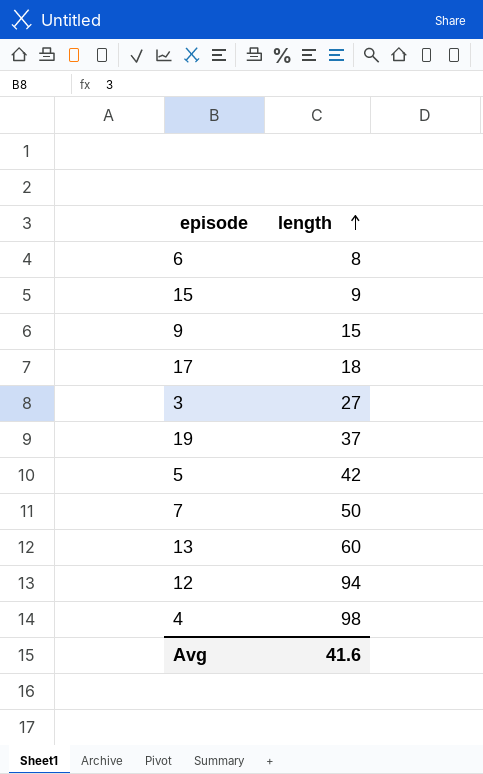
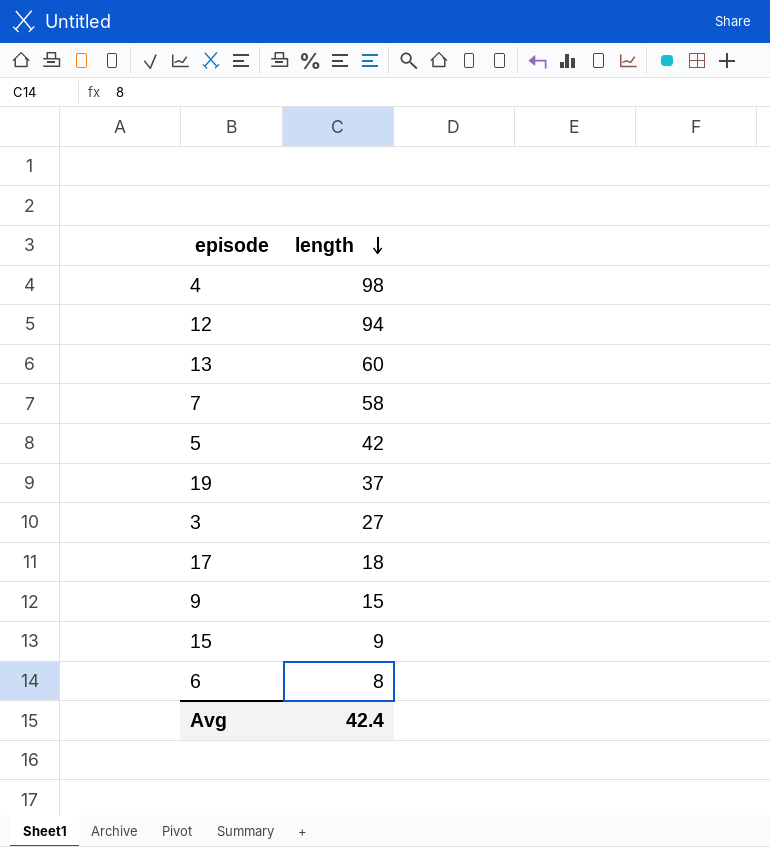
row order: length ascending -> length descending
7 | length: 50 -> 58
Avg | length: 41.6 -> 42.4

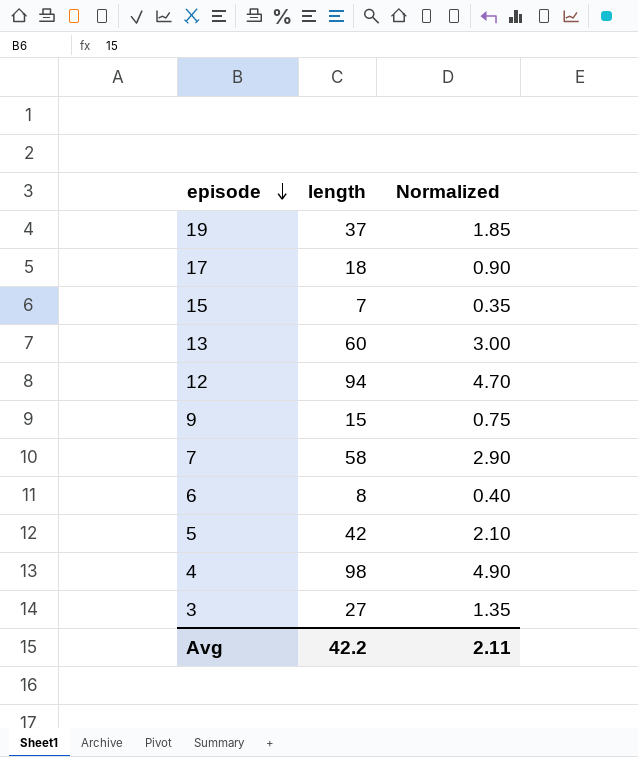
row order: length descending -> episode descending
column Normalized | formula: none -> [length] * 0.05
15 | length: 9 -> 7
Avg | length: 42.4 -> 42.2

